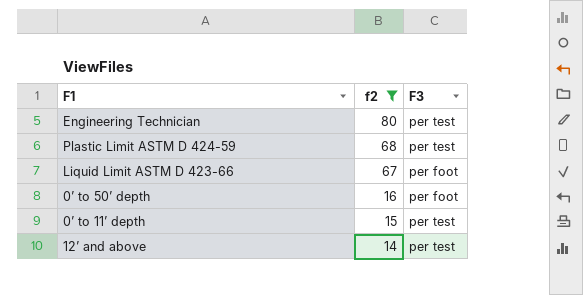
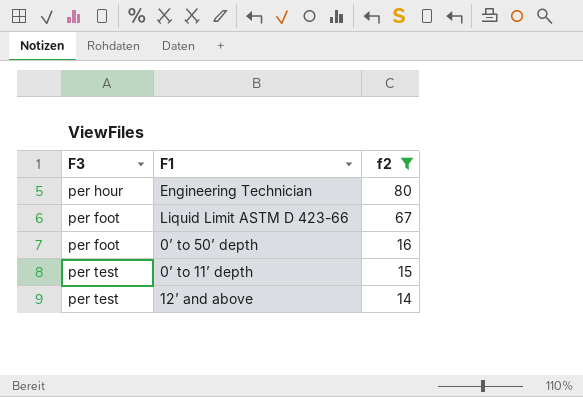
column F3 | position: 3 -> 1
row Plastic Limit ASTM D 424-59: 68 | per test -> none
Engineering Technician | F3: per test -> per hour

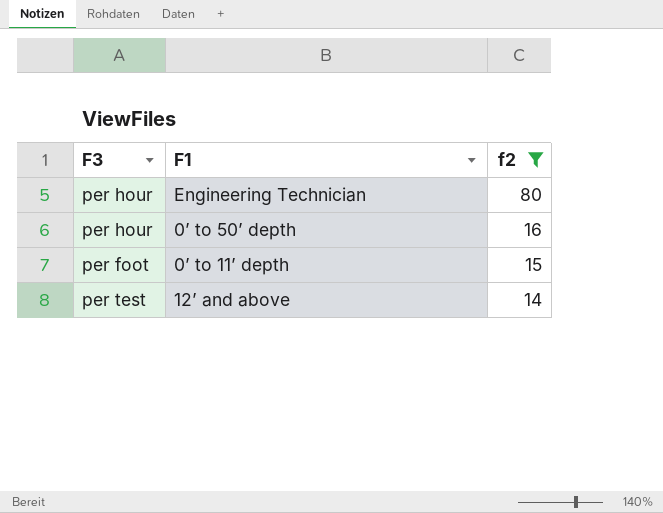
row Liquid Limit ASTM D 423-66: per foot | 67 -> none
0’ to 50’ depth | F3: per foot -> per hour
0’ to 11’ depth | F3: per test -> per foot

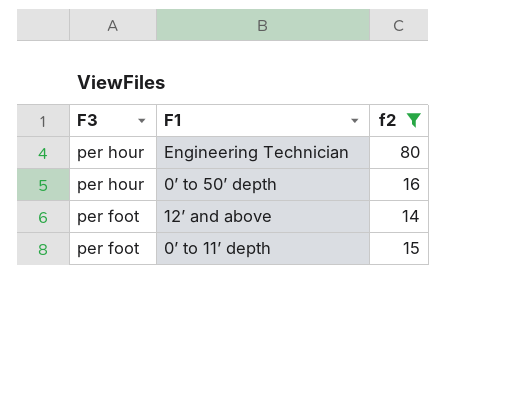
row order: f2 descending -> F3 descending
12’ and above | F3: per test -> per foot

